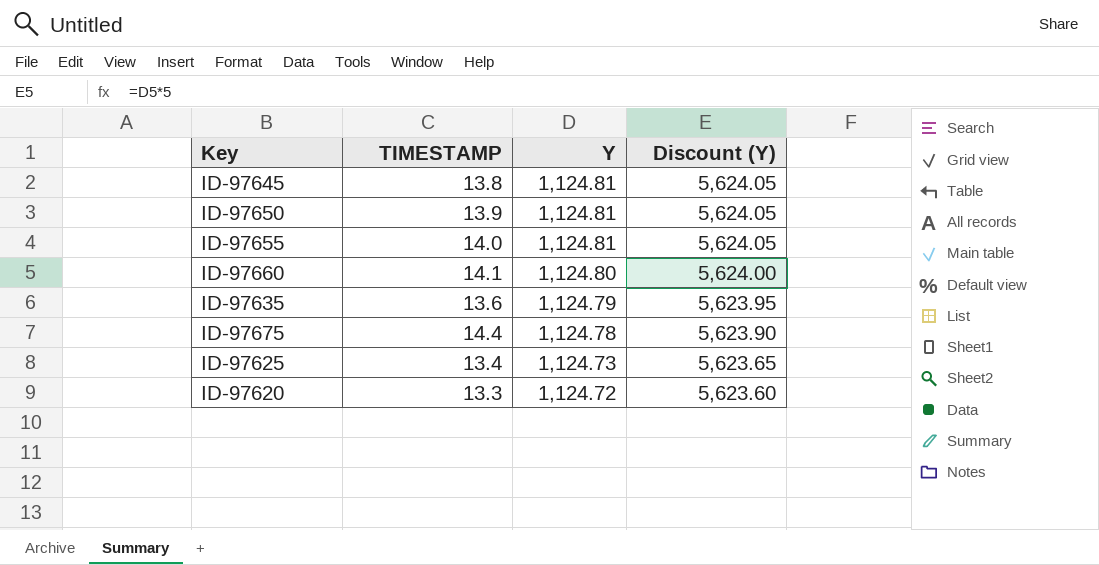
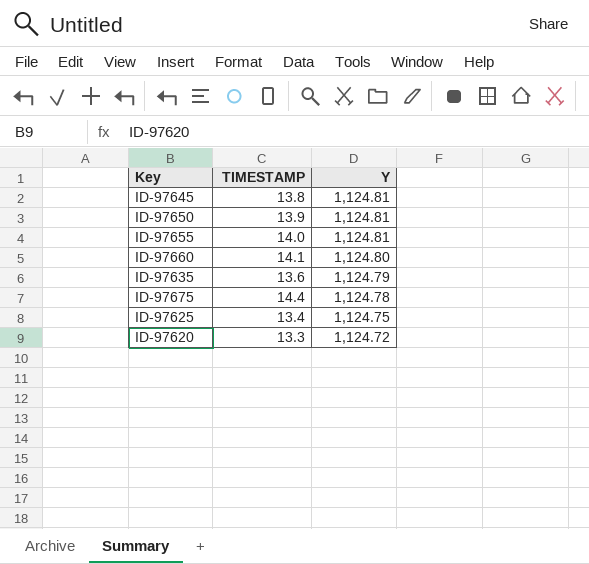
column Discount (Y) | formula: [Y] * 5 -> none
ID-97625 | Y: 1,124.73 -> 1,124.75

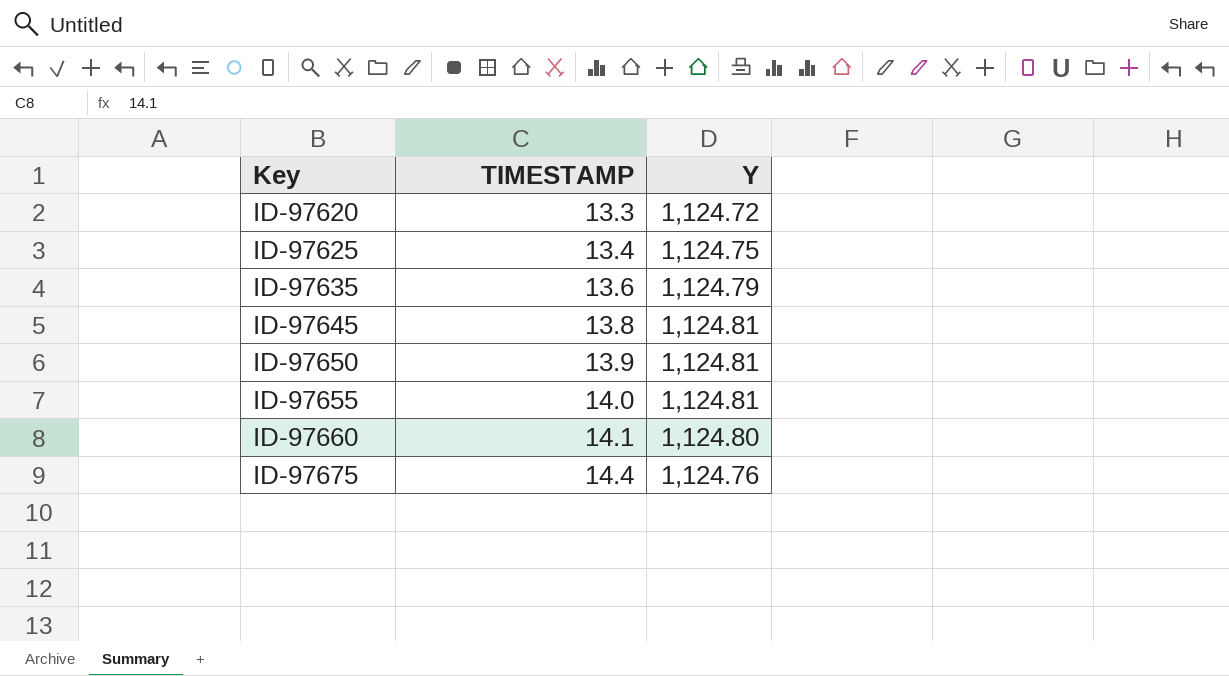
row order: Y descending -> Key ascending
ID-97675 | Y: 1,124.78 -> 1,124.76

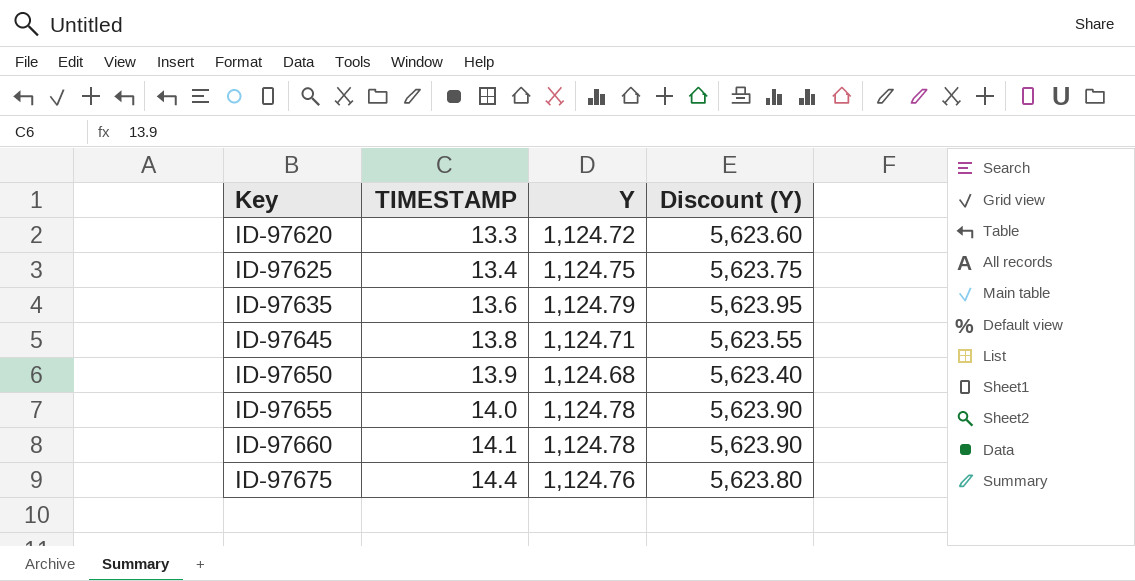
column Discount (Y) | formula: none -> [Y] * 5
ID-97645 | Y: 1,124.81 -> 1,124.71
ID-97650 | Y: 1,124.81 -> 1,124.68
ID-97655 | Y: 1,124.81 -> 1,124.78
ID-97660 | Y: 1,124.80 -> 1,124.78

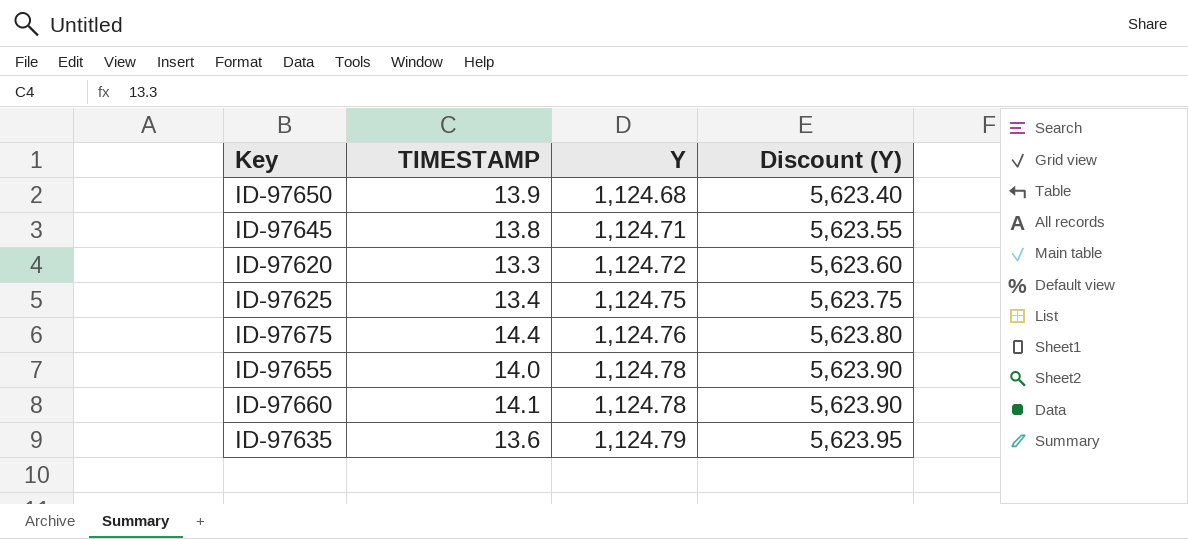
row order: Key ascending -> Y ascending

